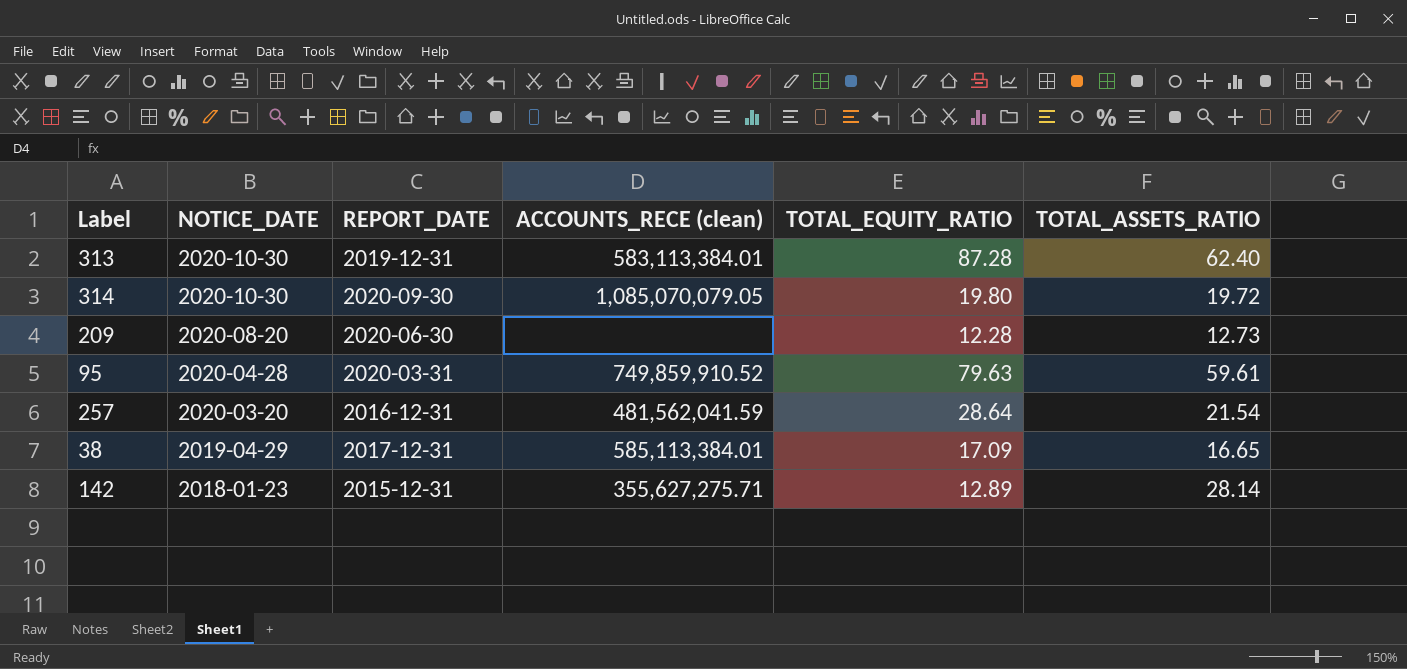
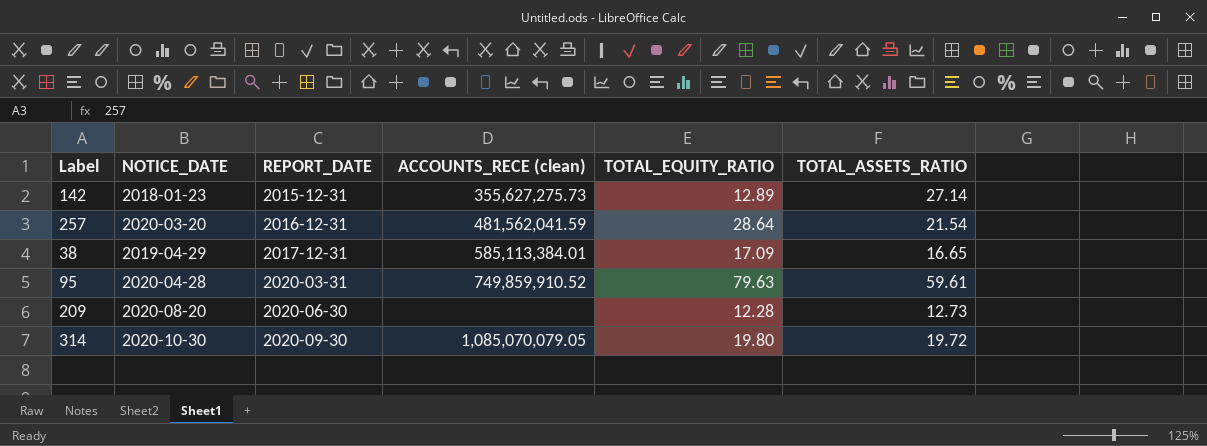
row order: NOTICE_DATE descending -> REPORT_DATE ascending
row 313: 2020-10-30 | 2019-12-31 | 583,113,384.01 | 87.28 | 62.40 -> none
142 | ACCOUNTS_RECE (clean): 355,627,275.71 -> 355,627,275.73
142 | TOTAL_ASSETS_RATIO: 28.14 -> 27.14

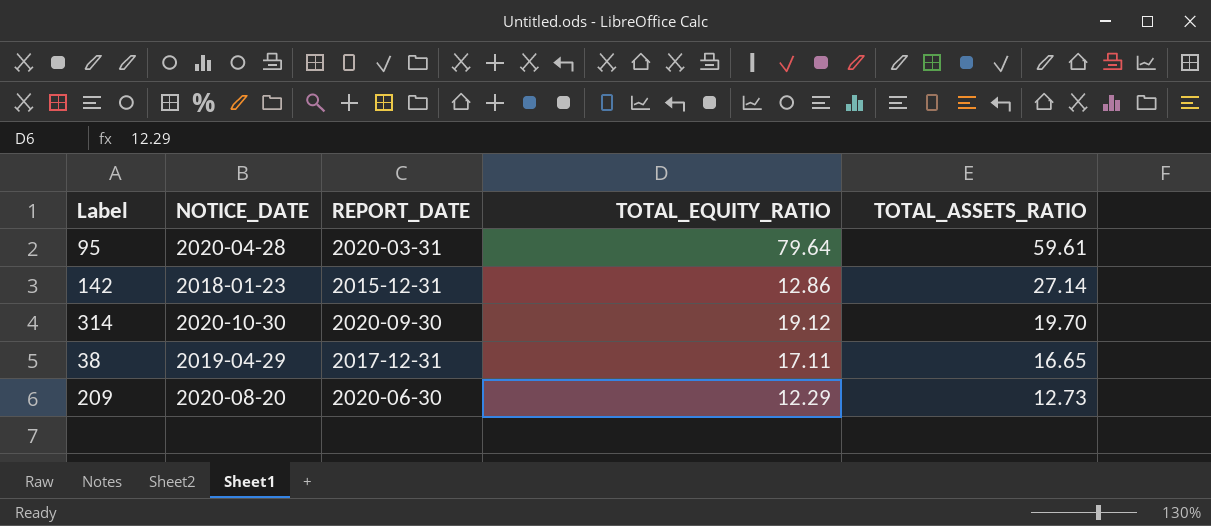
row order: REPORT_DATE ascending -> TOTAL_ASSETS_RATIO descending
column ACCOUNTS_RECE (clean) | position: 4 -> none
row 257: 2020-03-20 | 2016-12-31 | 481,562,041.59 | 28.64 | 21.54 -> none
95 | TOTAL_EQUITY_RATIO: 79.63 -> 79.64
142 | TOTAL_EQUITY_RATIO: 12.89 -> 12.86
314 | TOTAL_EQUITY_RATIO: 19.80 -> 19.12
314 | TOTAL_ASSETS_RATIO: 19.72 -> 19.70
38 | TOTAL_EQUITY_RATIO: 17.09 -> 17.11
209 | TOTAL_EQUITY_RATIO: 12.28 -> 12.29

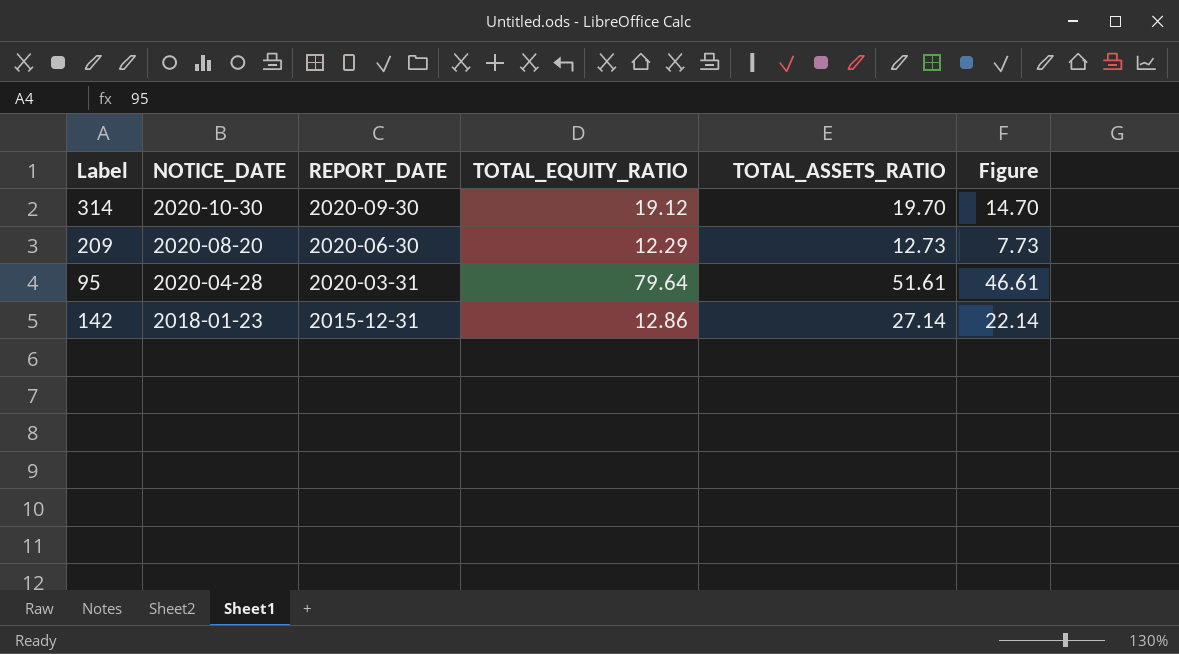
row order: TOTAL_ASSETS_RATIO descending -> NOTICE_DATE descending
column Figure | formula: none -> [TOTAL_ASSETS_RATIO] - 5
row 38: 2019-04-29 | 2017-12-31 | 17.11 | 16.65 -> none
95 | TOTAL_ASSETS_RATIO: 59.61 -> 51.61

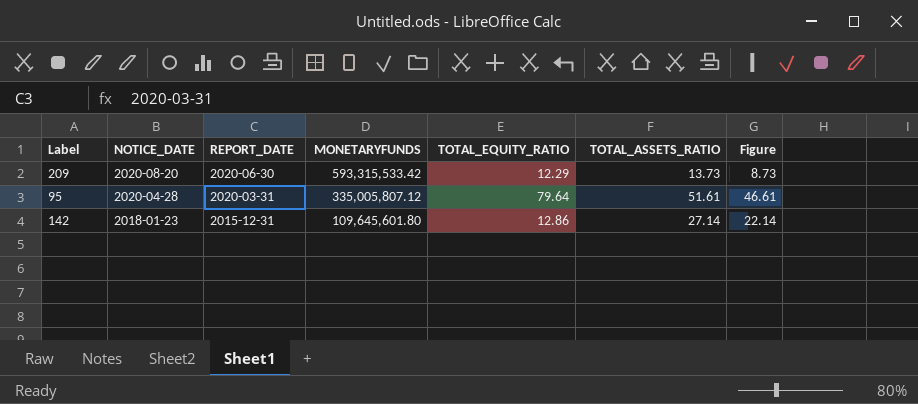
column MONETARYFUNDS | position: none -> 4
row 314: 2020-10-30 | 2020-09-30 | 19.12 | 19.70 | 14.70 -> none
209 | TOTAL_ASSETS_RATIO: 12.73 -> 13.73
209 | Figure: 7.73 -> 8.73

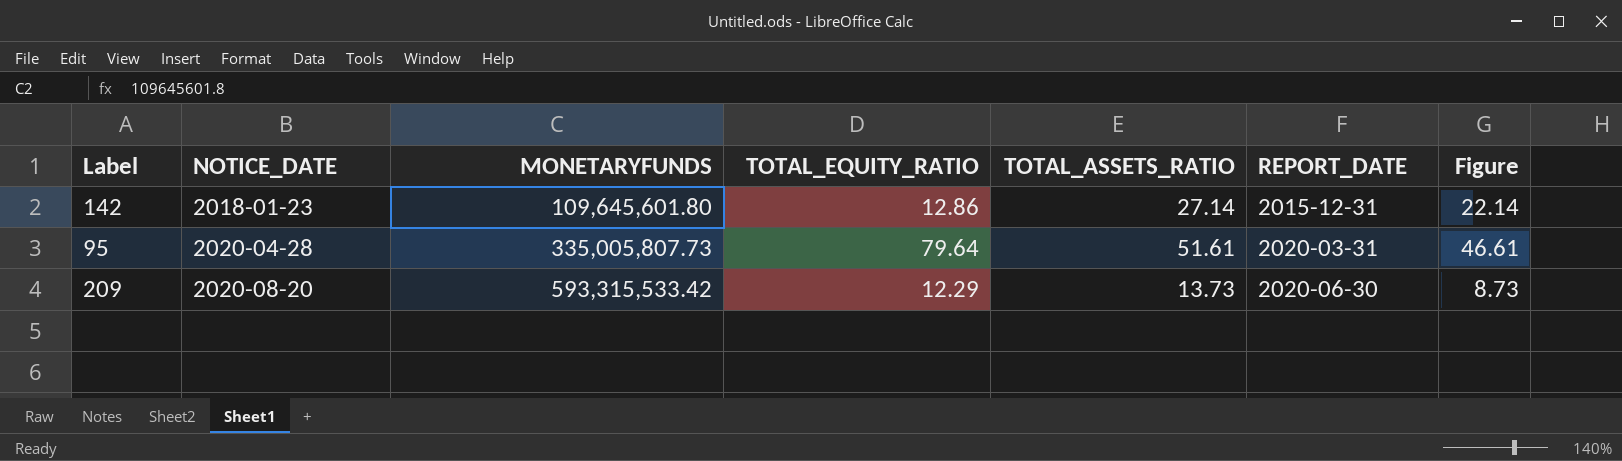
row order: NOTICE_DATE descending -> NOTICE_DATE ascending
column REPORT_DATE | position: 3 -> 6
95 | MONETARYFUNDS: 335,005,807.12 -> 335,005,807.73

